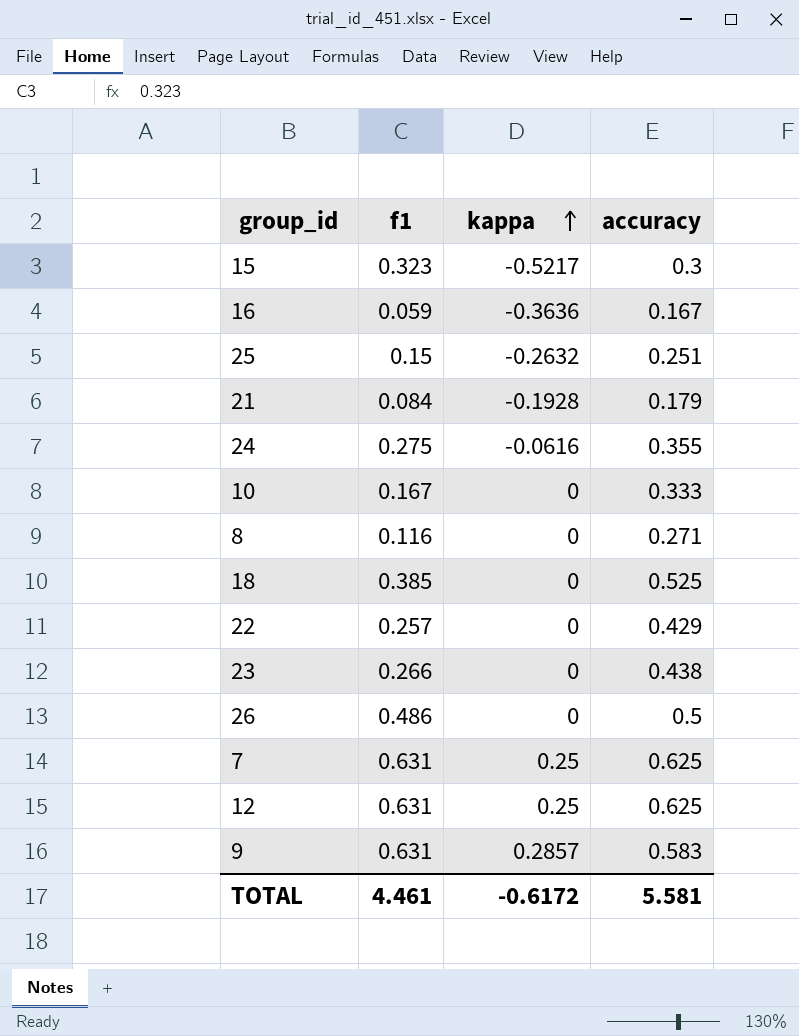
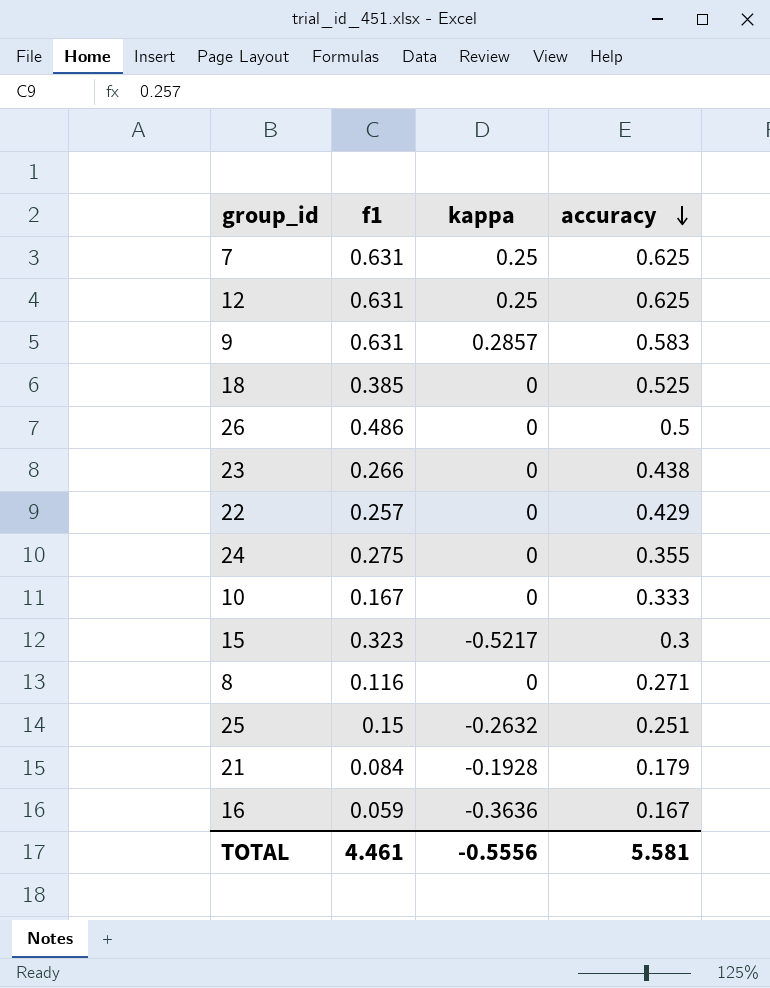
row order: kappa ascending -> accuracy descending
24 | kappa: -0.0616 -> 0
TOTAL | kappa: -0.6172 -> -0.5556

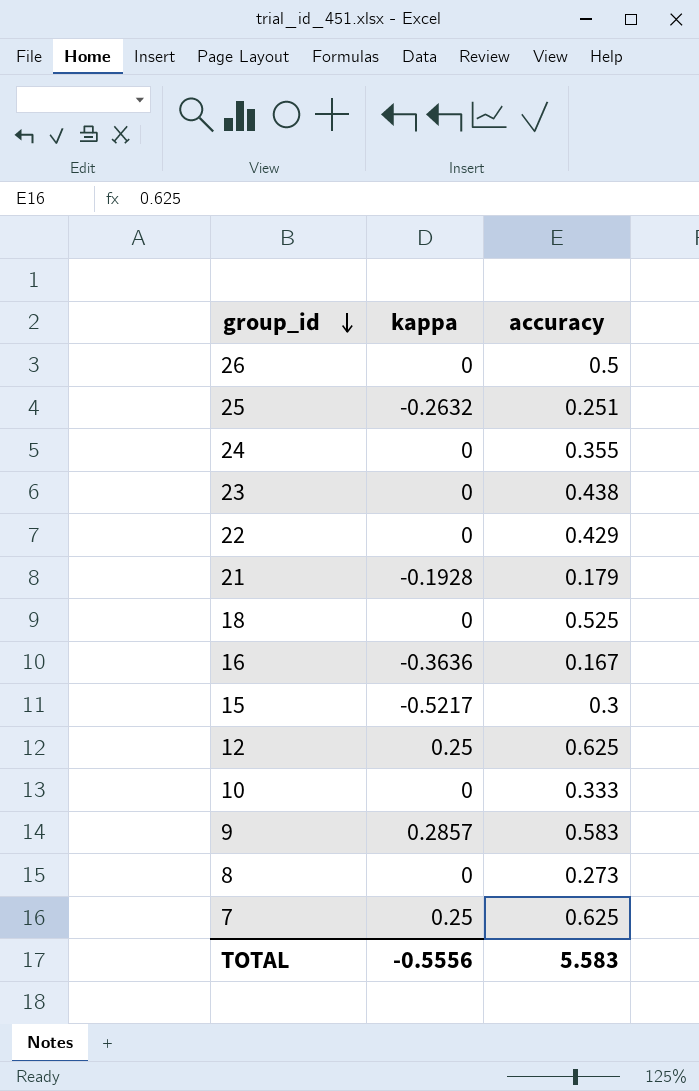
row order: accuracy descending -> group_id descending
column f1 | position: 2 -> none
8 | accuracy: 0.271 -> 0.273
TOTAL | accuracy: 5.581 -> 5.583

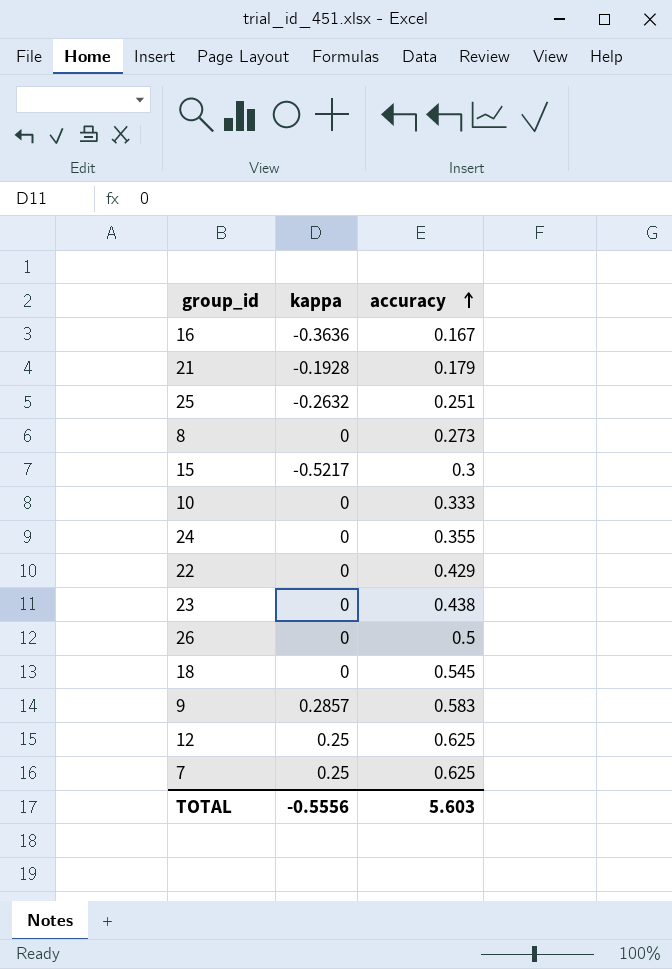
row order: group_id descending -> accuracy ascending
18 | accuracy: 0.525 -> 0.545
TOTAL | accuracy: 5.583 -> 5.603

